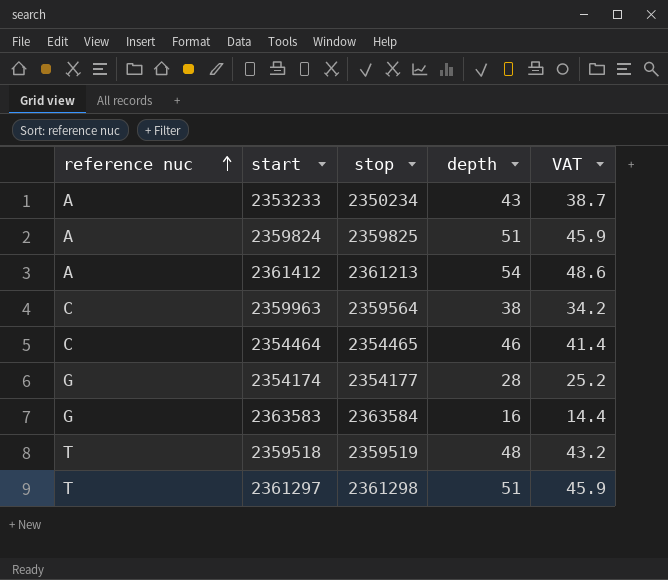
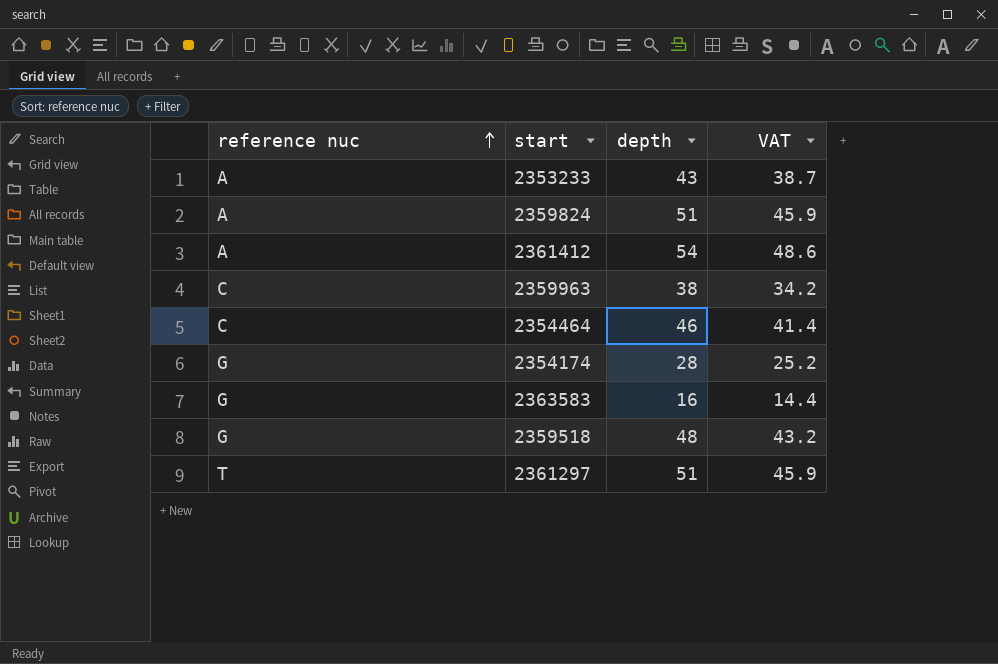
column stop | position: 3 -> none
2359518 | reference nuc: T -> G

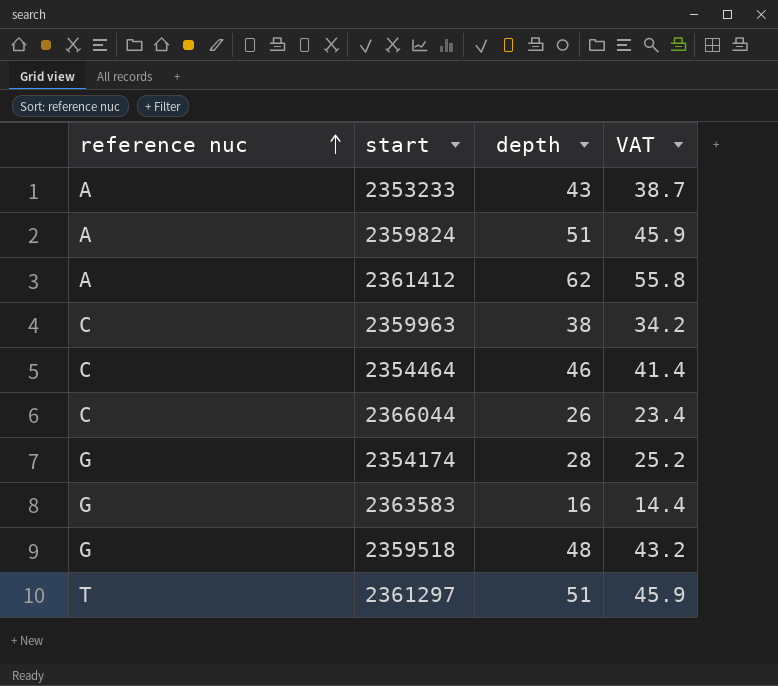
2361412 | depth: 54 -> 62
2361412 | VAT: 48.6 -> 55.8
row 2366044: none -> C | 26 | 23.4

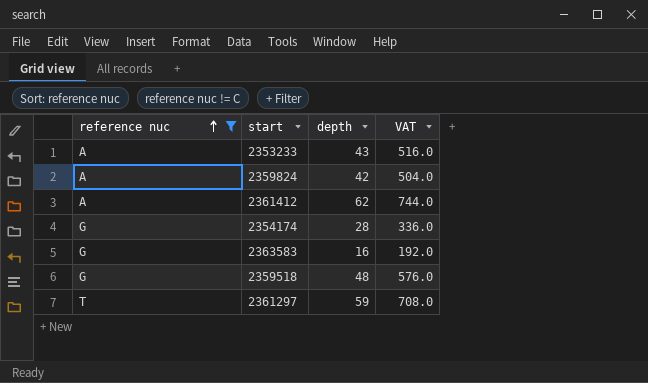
filter: none -> reference nuc != C
column VAT | formula: [depth] * 0.9 -> [depth] * 12
2359824 | depth: 51 -> 42
2361297 | depth: 51 -> 59

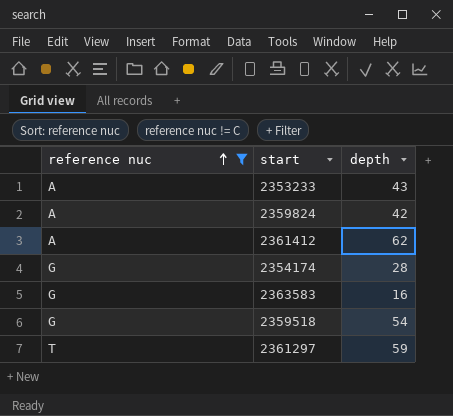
column VAT | formula: [depth] * 12 -> none
2359518 | depth: 48 -> 54

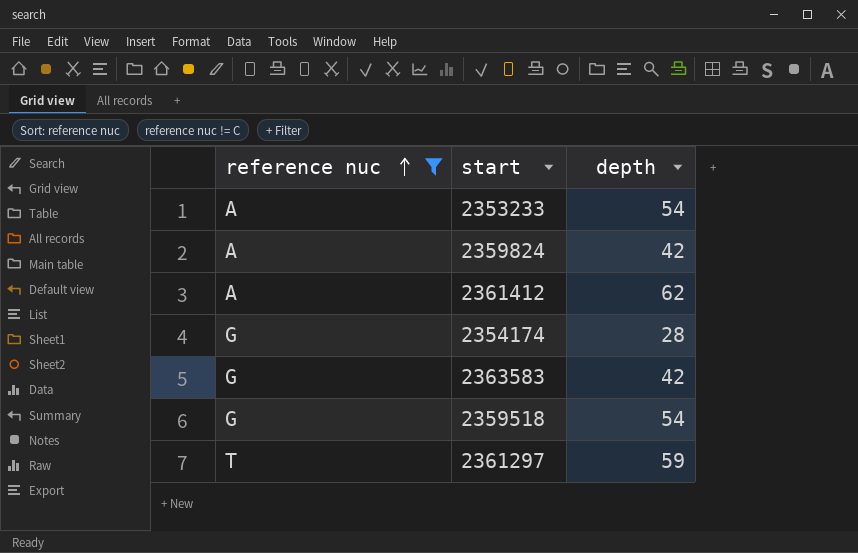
2353233 | depth: 43 -> 54
2363583 | depth: 16 -> 42

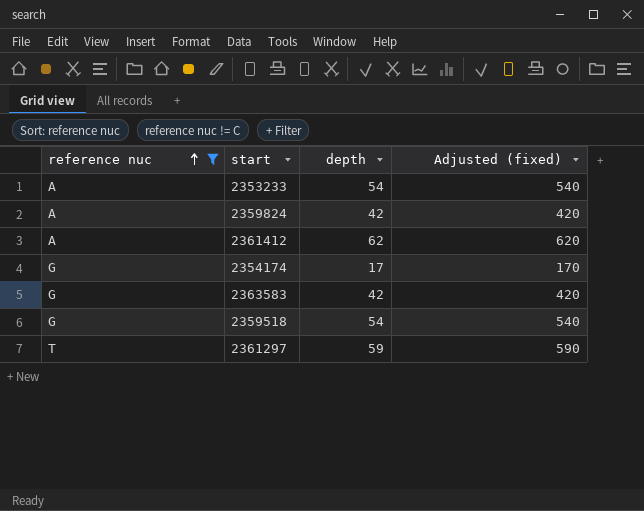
column Adjusted (fixed) | formula: none -> [depth] * 10
2354174 | depth: 28 -> 17

